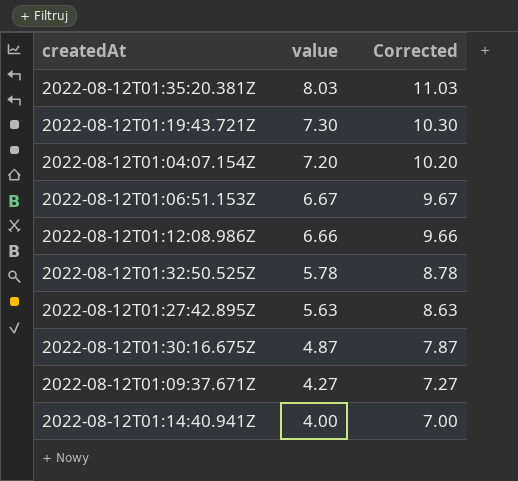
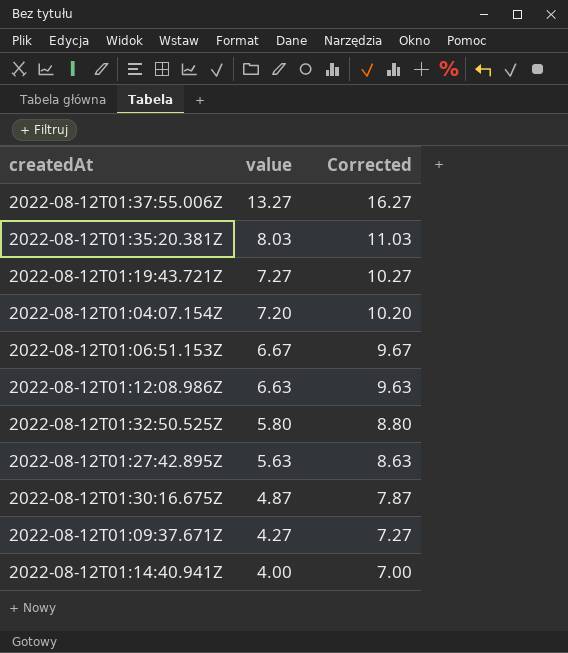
row 2022-08-12T01:37:55.006Z: none -> 13.27 | 16.27
2022-08-12T01:19:43.721Z | value: 7.30 -> 7.27
2022-08-12T01:19:43.721Z | Corrected: 10.30 -> 10.27
2022-08-12T01:12:08.986Z | value: 6.66 -> 6.63
2022-08-12T01:12:08.986Z | Corrected: 9.66 -> 9.63
2022-08-12T01:32:50.525Z | value: 5.78 -> 5.80
2022-08-12T01:32:50.525Z | Corrected: 8.78 -> 8.80

